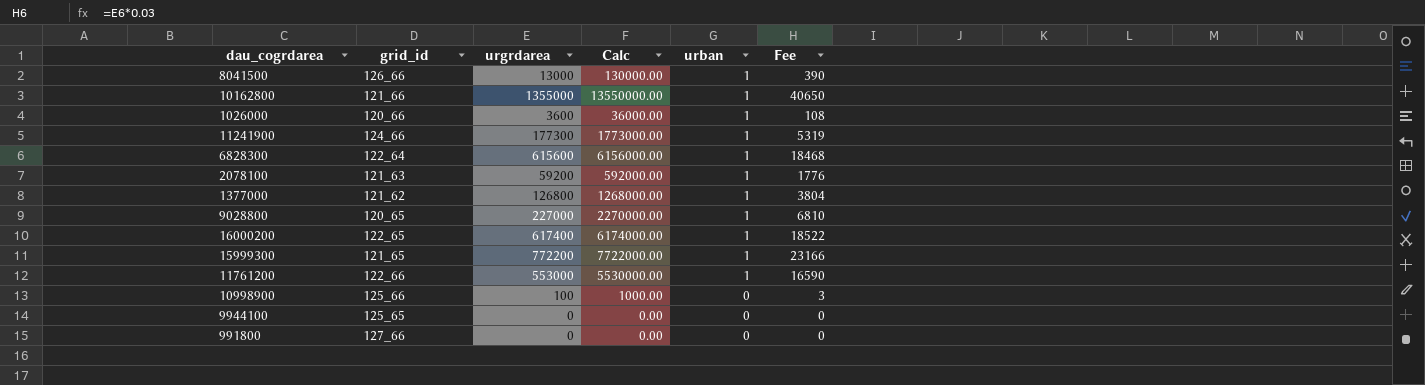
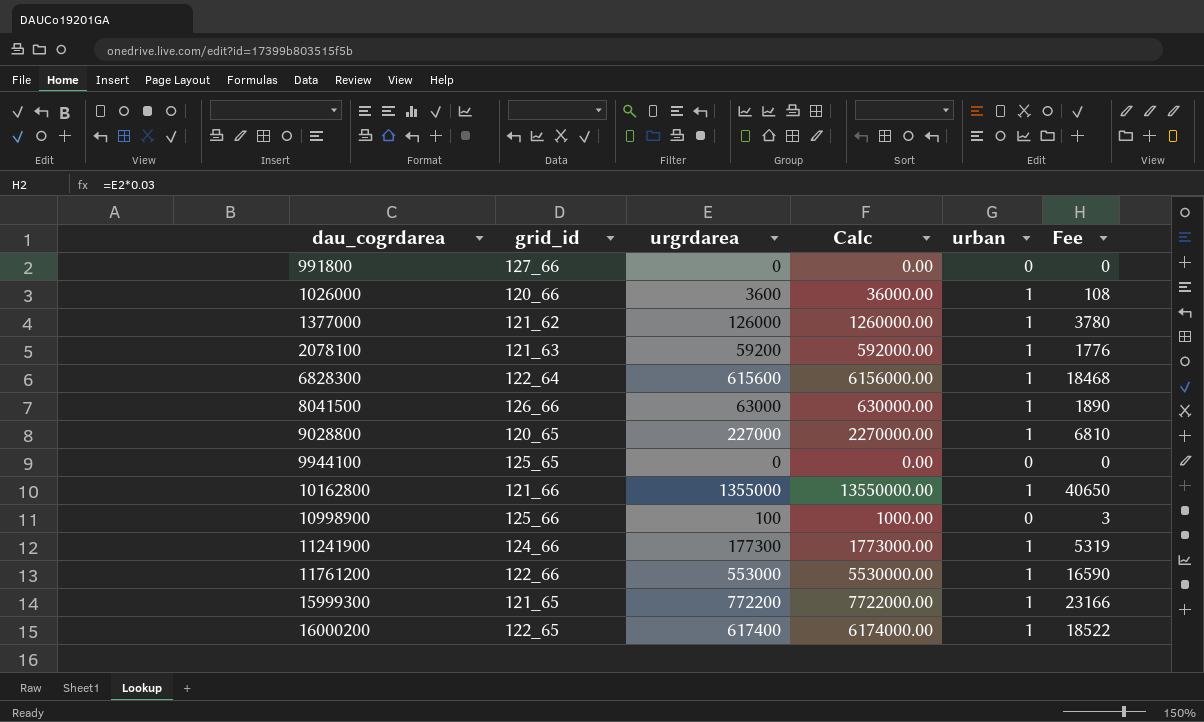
row order: urban descending -> dau_cogrdarea ascending
1377000 | urgrdarea: 126800 -> 126000
1377000 | Calc: 1268000.00 -> 1260000.00
1377000 | Fee: 3804 -> 3780
8041500 | urgrdarea: 13000 -> 63000
8041500 | Calc: 130000.00 -> 630000.00
8041500 | Fee: 390 -> 1890

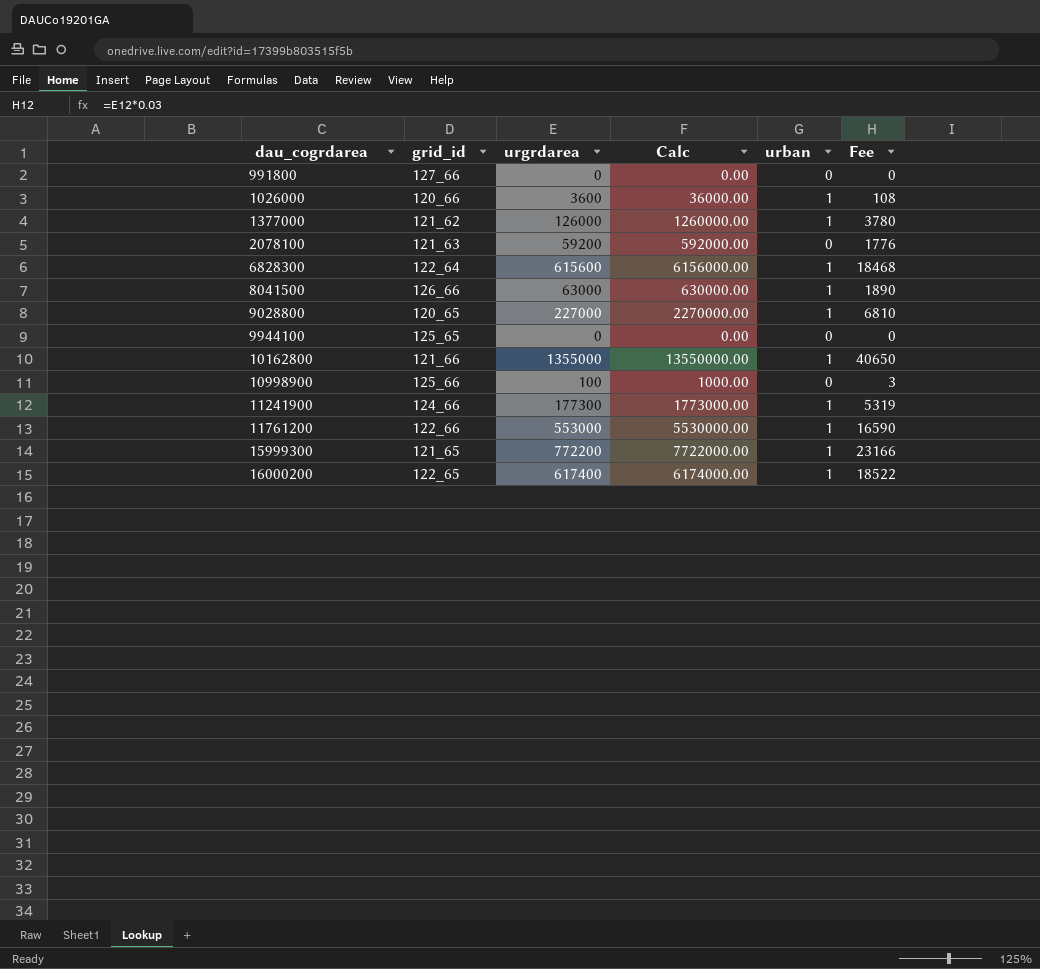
2078100 | urban: 1 -> 0

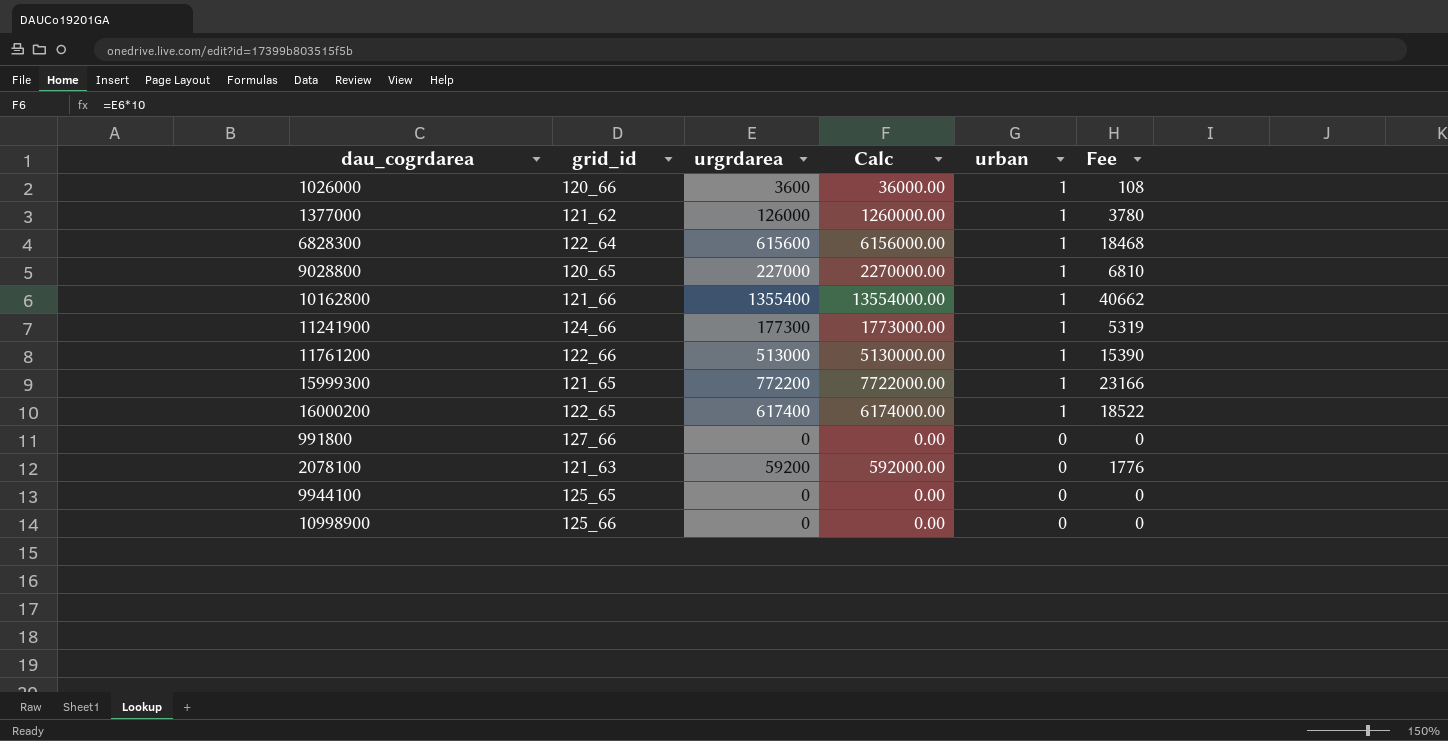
row order: dau_cogrdarea ascending -> urban descending
row 8041500: 126_66 | 63000 | 630000.00 | 1 | 1890 -> none
10162800 | urgrdarea: 1355000 -> 1355400
10162800 | Calc: 13550000.00 -> 13554000.00
10162800 | Fee: 40650 -> 40662
11761200 | urgrdarea: 553000 -> 513000
11761200 | Calc: 5530000.00 -> 5130000.00
11761200 | Fee: 16590 -> 15390
10998900 | urgrdarea: 100 -> 0
10998900 | Calc: 1000.00 -> 0.00
10998900 | Fee: 3 -> 0

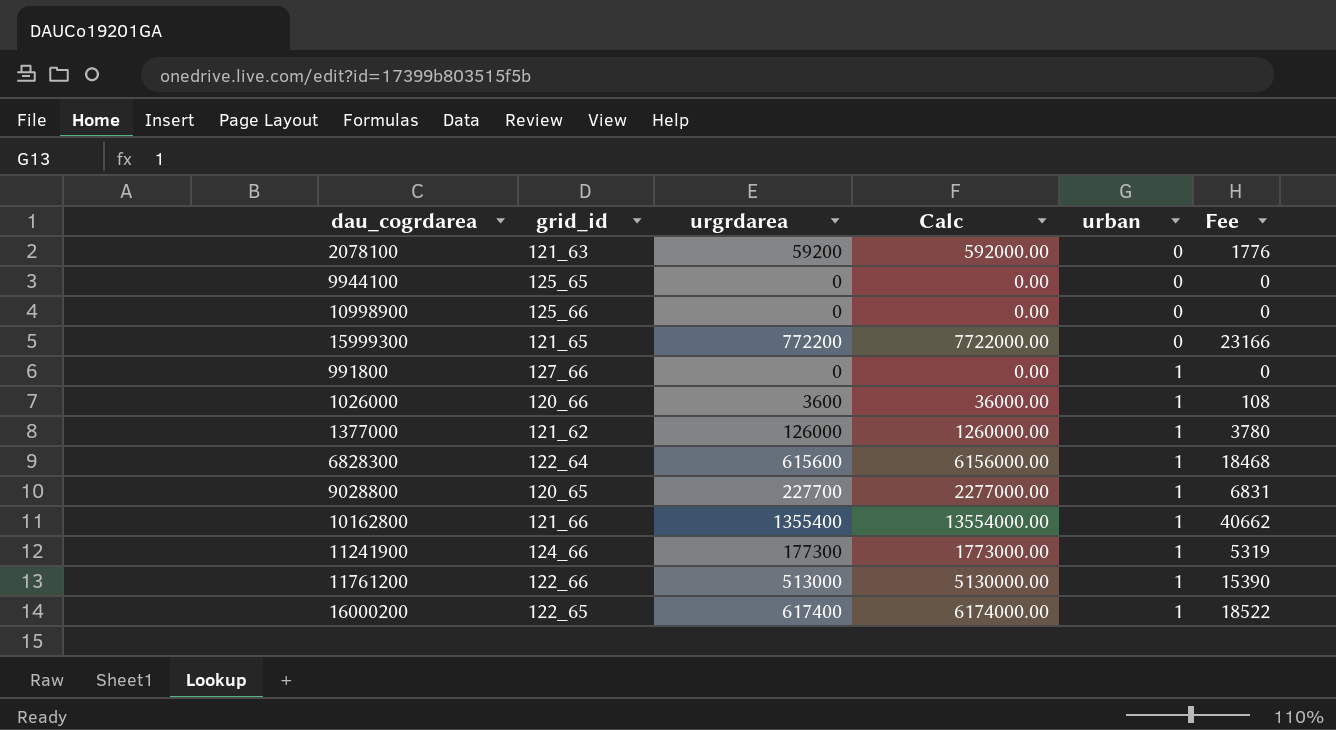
row order: urban descending -> urban ascending
15999300 | urban: 1 -> 0
991800 | urban: 0 -> 1
9028800 | urgrdarea: 227000 -> 227700
9028800 | Calc: 2270000.00 -> 2277000.00
9028800 | Fee: 6810 -> 6831

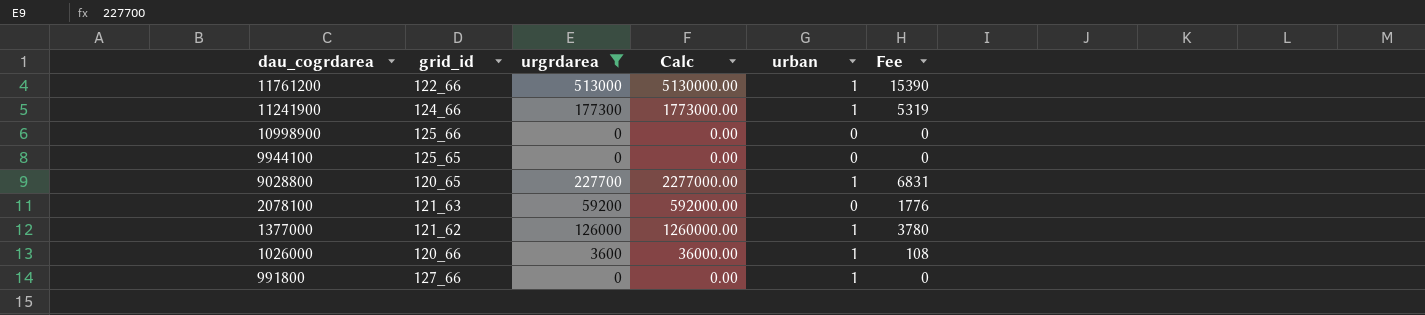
filter: none -> urgrdarea <= 513000
row order: urban ascending -> dau_cogrdarea descending

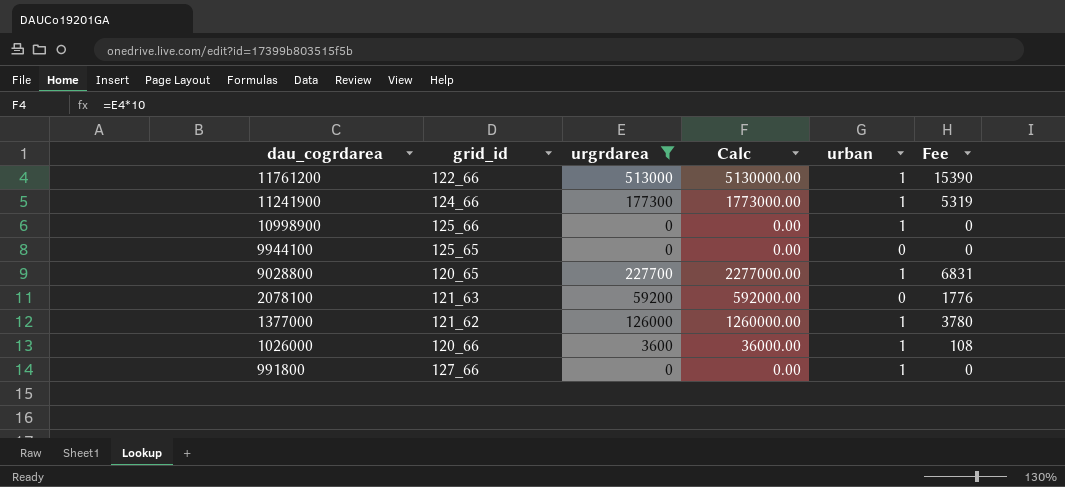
10998900 | urban: 0 -> 1

